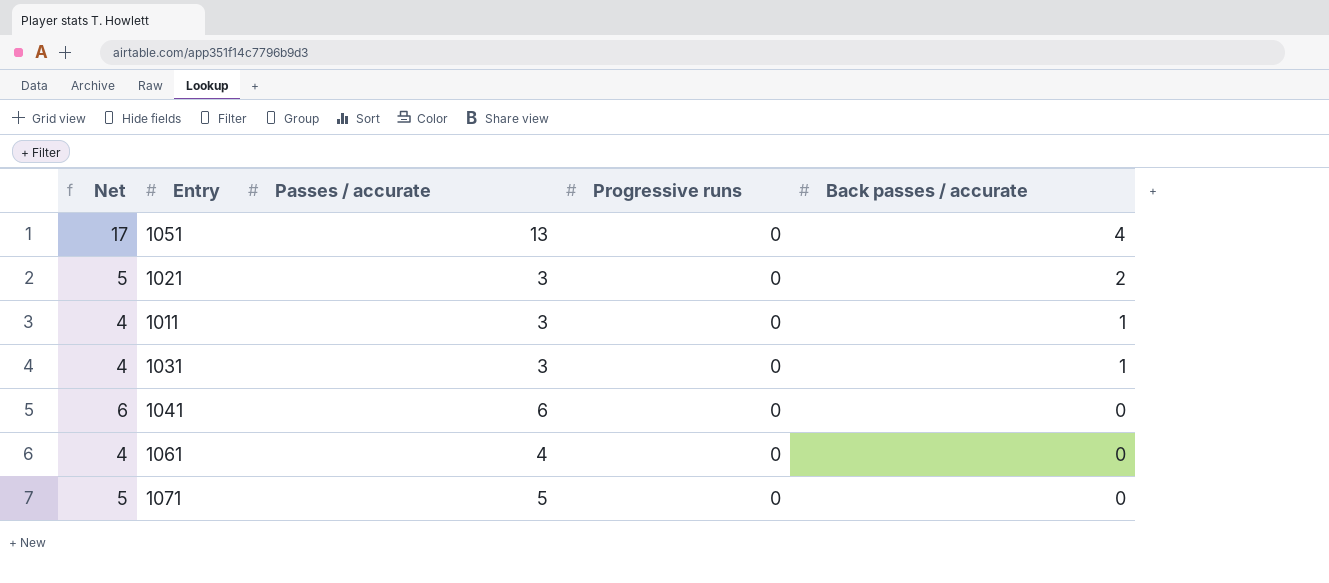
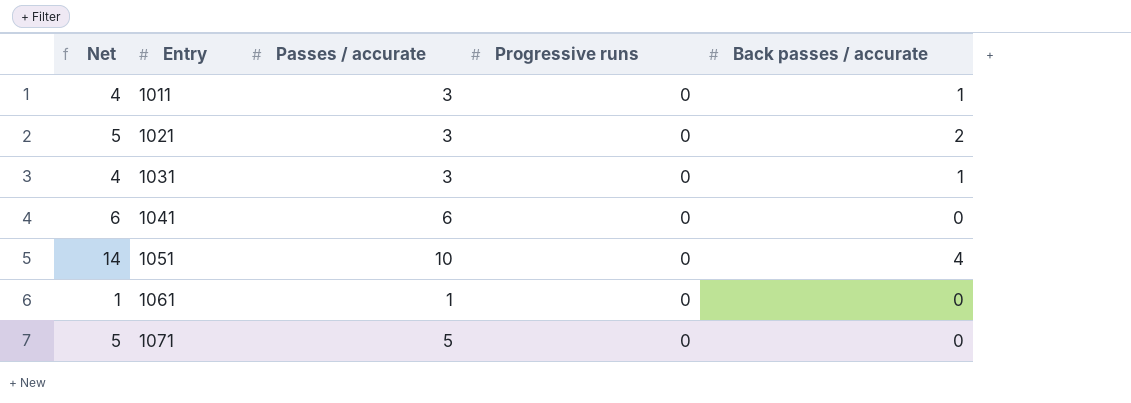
row order: Back passes / accurate descending -> Entry ascending
1051 | Net: 17 -> 14
1051 | Passes / accurate: 13 -> 10
1061 | Net: 4 -> 1
1061 | Passes / accurate: 4 -> 1

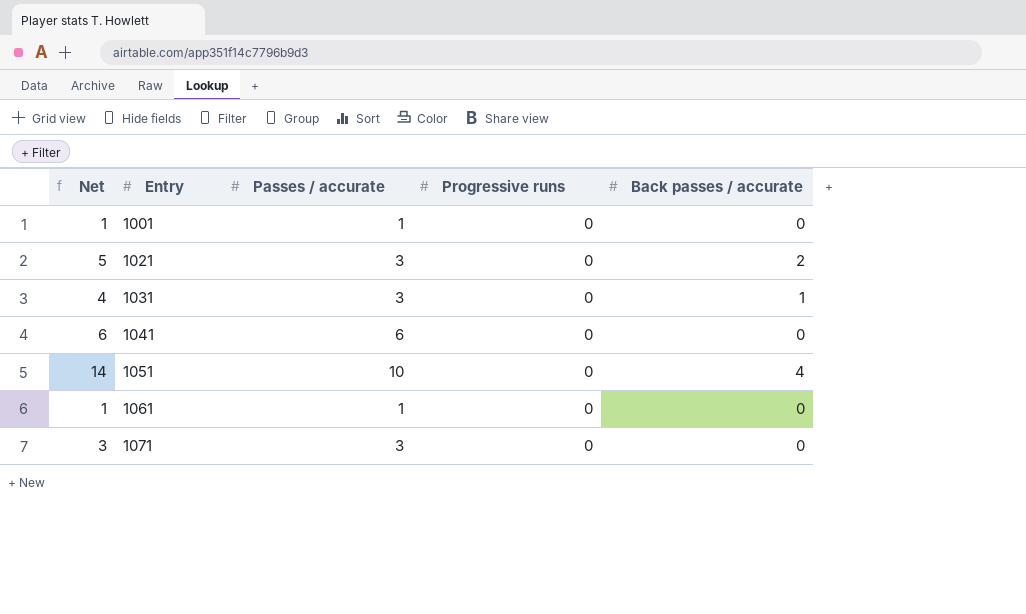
row 1011: 4 | 3 | 0 | 1 -> none
row 1001: none -> 1 | 1 | 0 | 0
1071 | Net: 5 -> 3
1071 | Passes / accurate: 5 -> 3

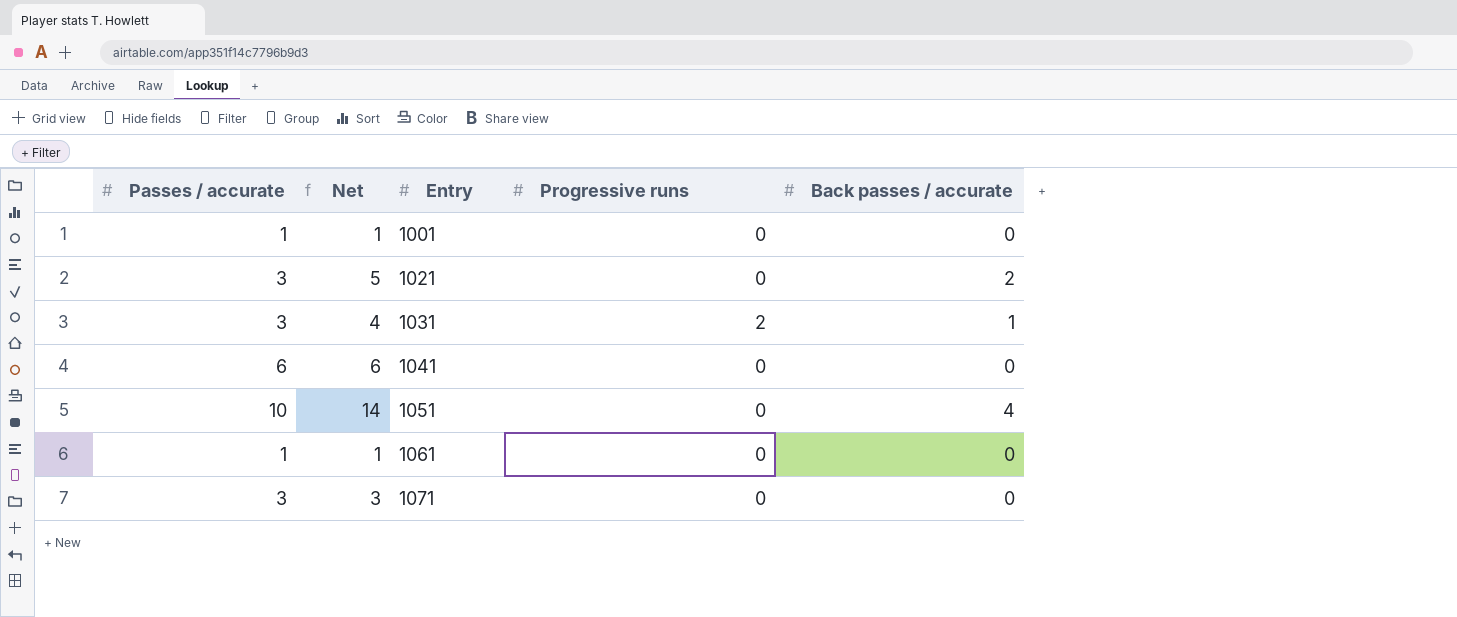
column Passes / accurate | position: 3 -> 1
1031 | Progressive runs: 0 -> 2

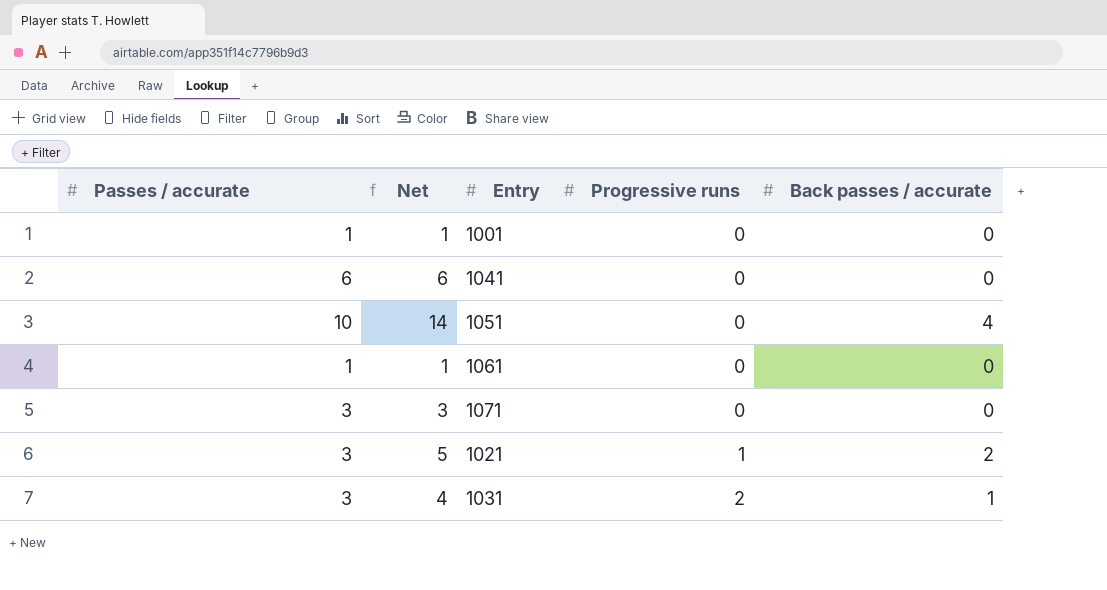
row order: Entry ascending -> Progressive runs ascending
1021 | Progressive runs: 0 -> 1

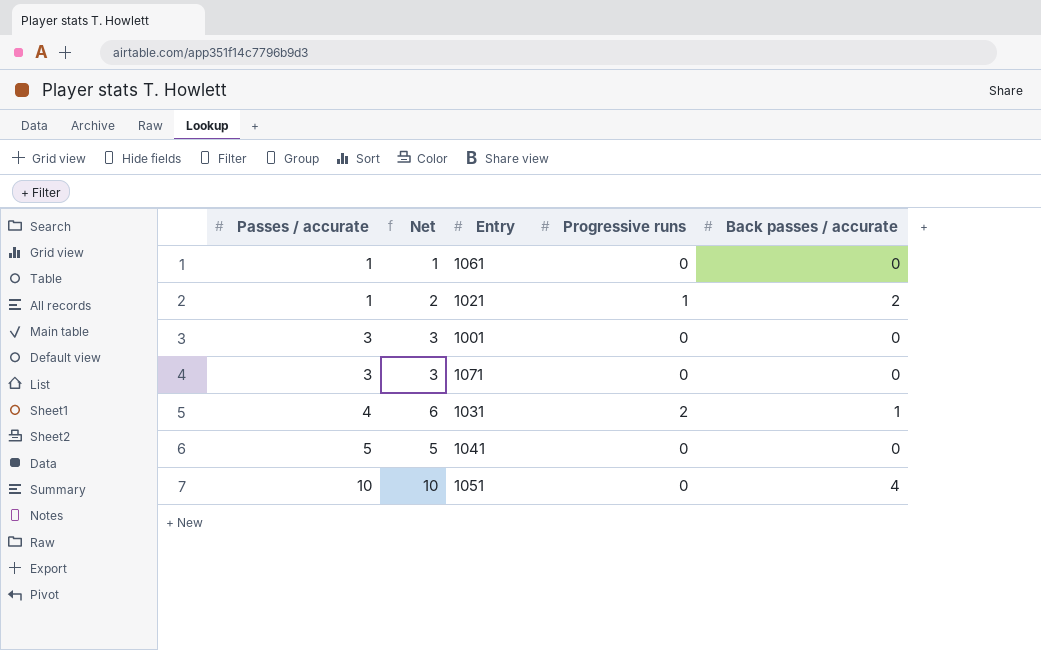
row order: Progressive runs ascending -> Passes / accurate ascending
column Net | formula: [Passes / accurate] + [Back passes / accurate] -> [Passes / accurate] + [Progressive runs]
1021 | Passes / accurate: 3 -> 1
1001 | Passes / accurate: 1 -> 3
1031 | Passes / accurate: 3 -> 4
1041 | Passes / accurate: 6 -> 5

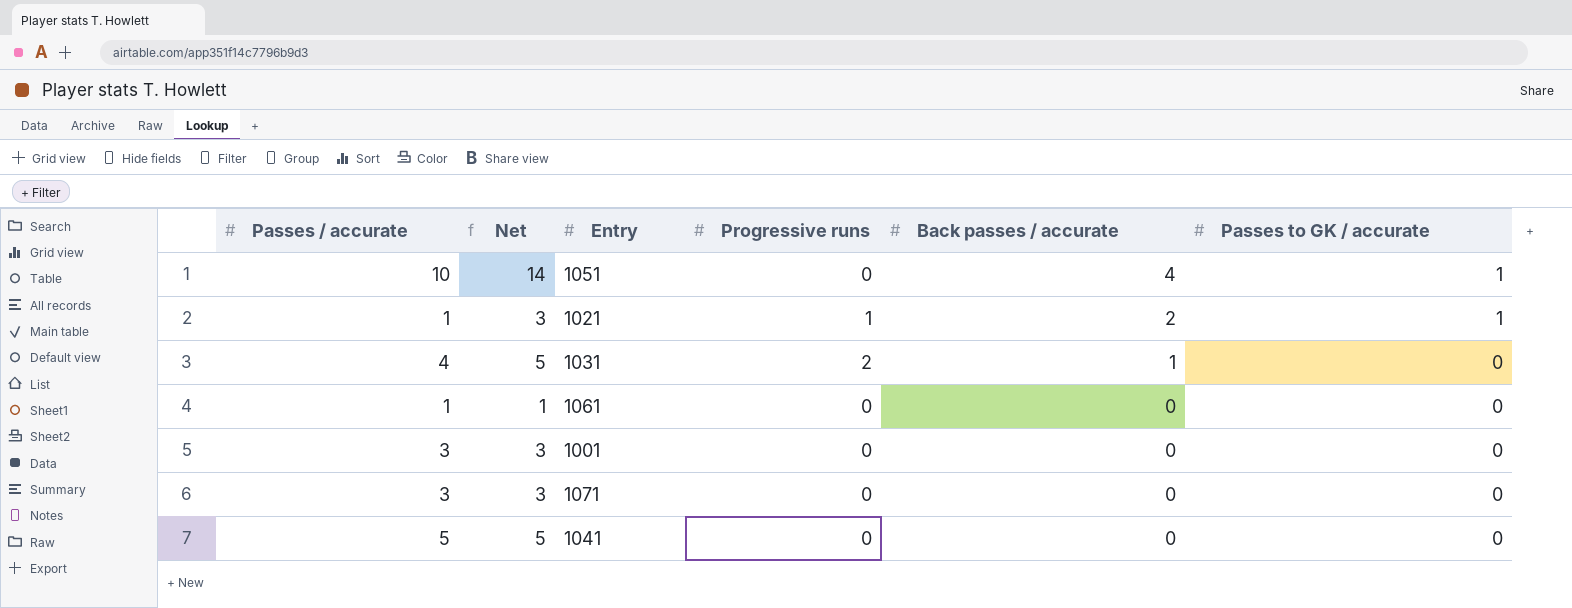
row order: Passes / accurate ascending -> Back passes / accurate descending
column Net | formula: [Passes / accurate] + [Progressive runs] -> [Passes / accurate] + [Back passes / accurate]
column Passes to GK / accurate | position: none -> 6

